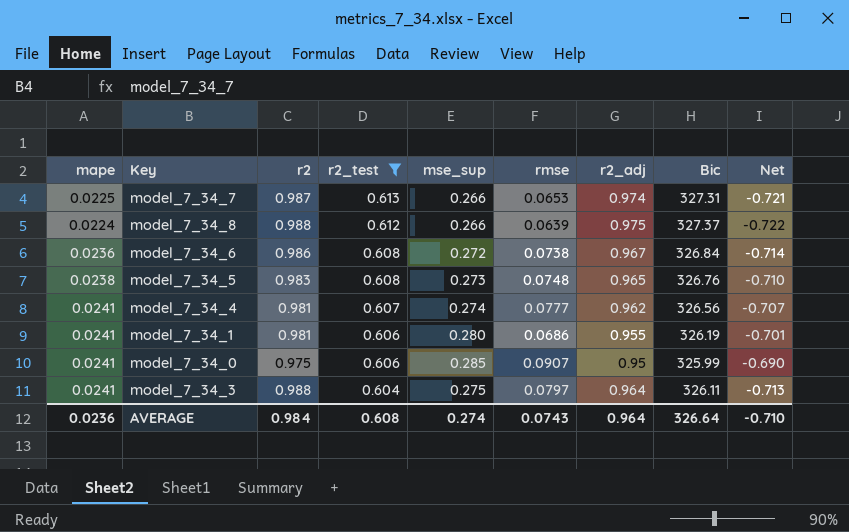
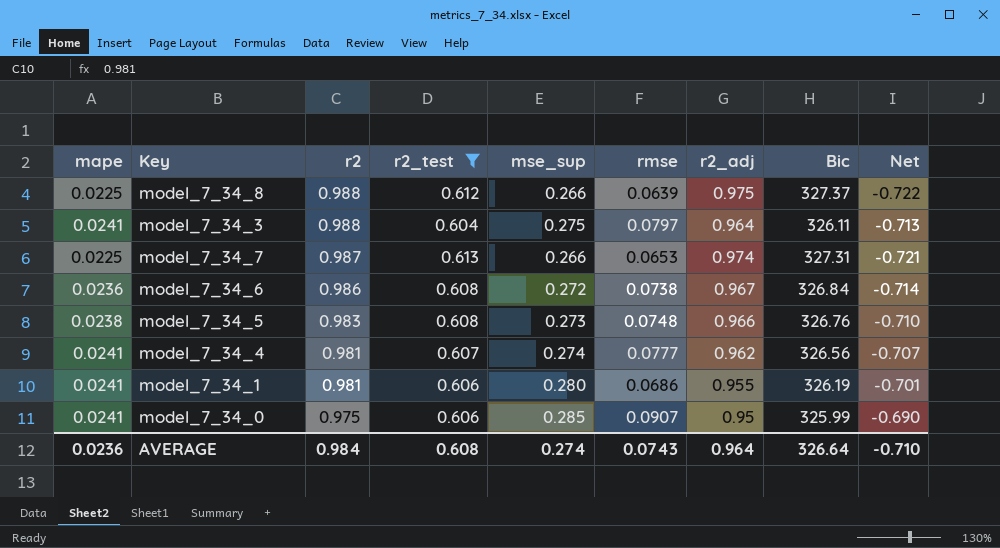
row order: r2_test descending -> r2 descending
model_7_34_8 | mape: 0.0224 -> 0.0225
model_7_34_5 | r2_adj: 0.965 -> 0.966

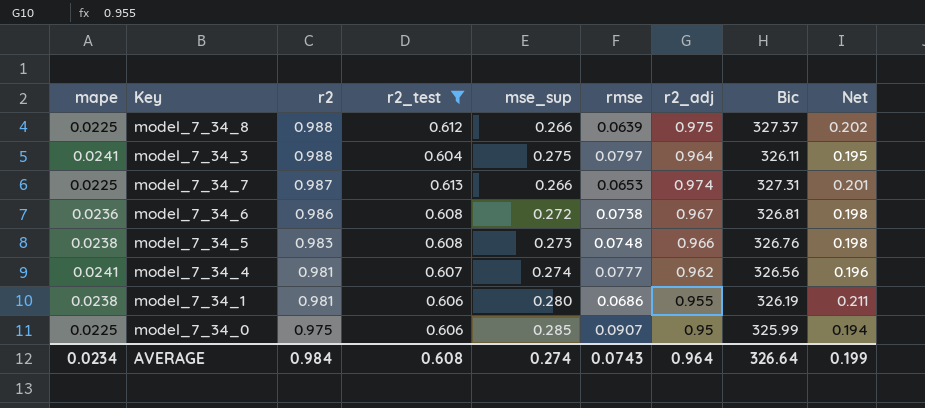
column Net | formula: [mse_sup] - [r2] -> [mse_sup] - [rmse]
model_7_34_6 | Bic: 326.84 -> 326.81
model_7_34_1 | mape: 0.0241 -> 0.0238
model_7_34_0 | mape: 0.0241 -> 0.0225
AVERAGE | mape: 0.0236 -> 0.0234
AVERAGE | Net: -0.710 -> 0.199

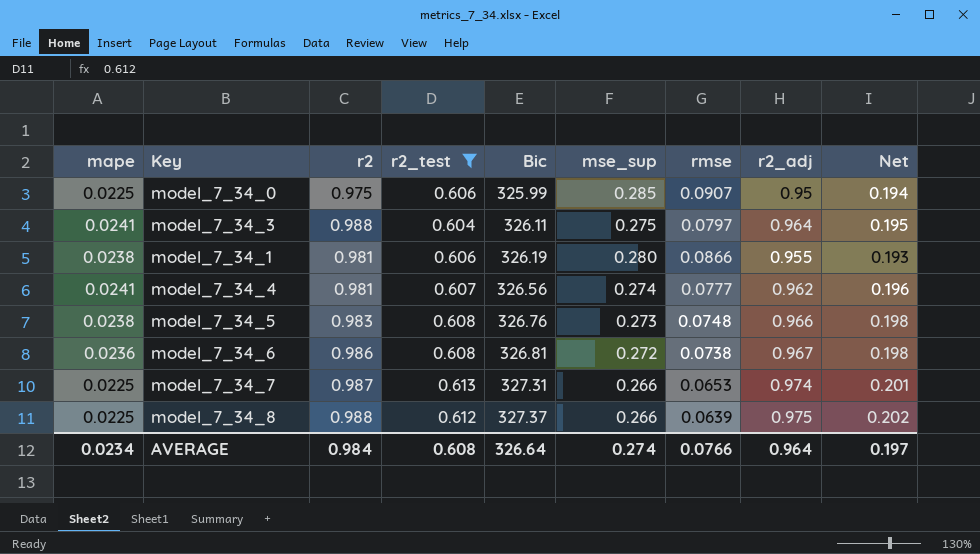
row order: r2 descending -> Bic ascending
column Bic | position: 8 -> 5
model_7_34_1 | rmse: 0.0686 -> 0.0866
model_7_34_1 | Net: 0.211 -> 0.193
AVERAGE | rmse: 0.0743 -> 0.0766
AVERAGE | Net: 0.199 -> 0.197

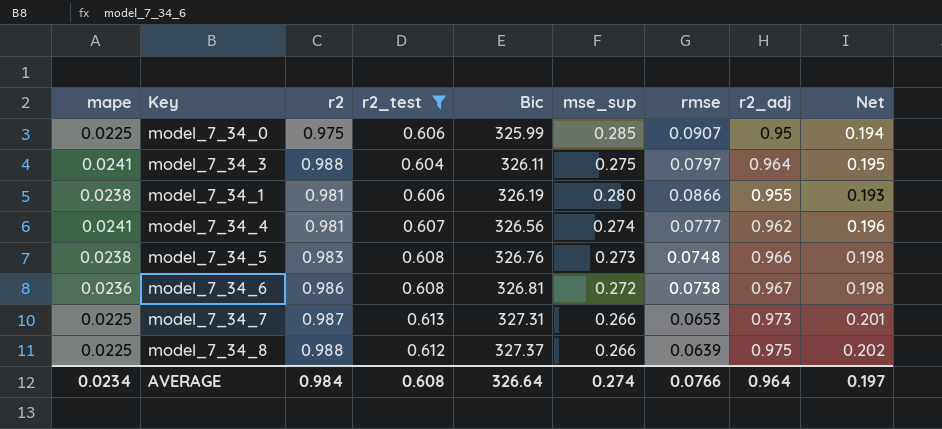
model_7_34_7 | r2_adj: 0.974 -> 0.973

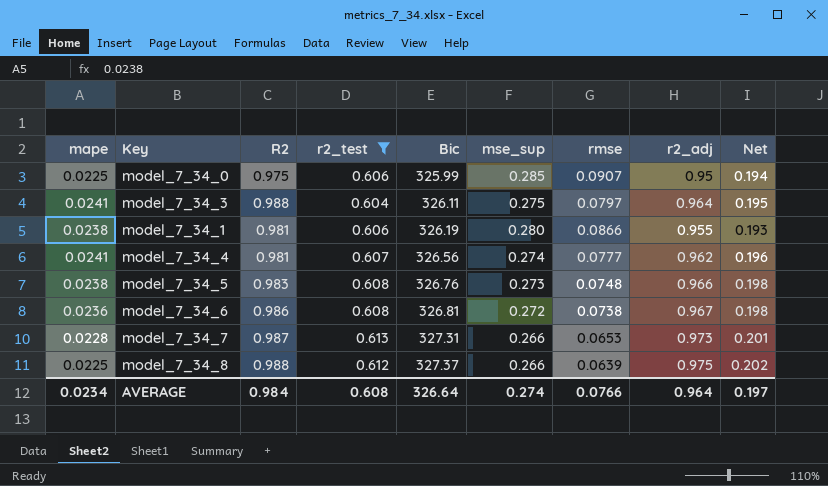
column name: r2 -> R2
model_7_34_7 | mape: 0.0225 -> 0.0228

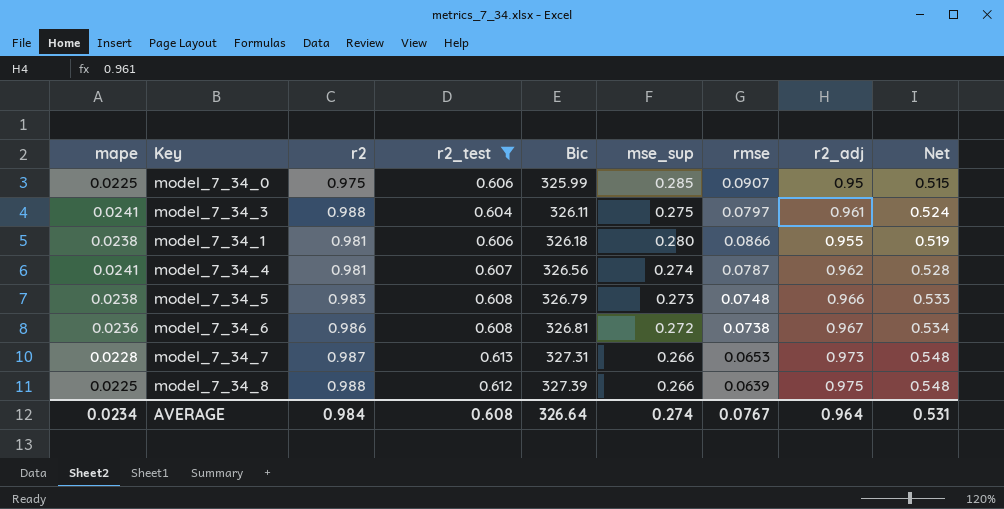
column name: R2 -> r2
column Net | formula: [mse_sup] - [rmse] -> [r2_test] - [rmse]
model_7_34_3 | r2_adj: 0.964 -> 0.961
model_7_34_1 | Bic: 326.19 -> 326.18
model_7_34_4 | rmse: 0.0777 -> 0.0787
model_7_34_5 | Bic: 326.76 -> 326.79
model_7_34_8 | Bic: 327.37 -> 327.39
AVERAGE | rmse: 0.0766 -> 0.0767
AVERAGE | Net: 0.197 -> 0.531

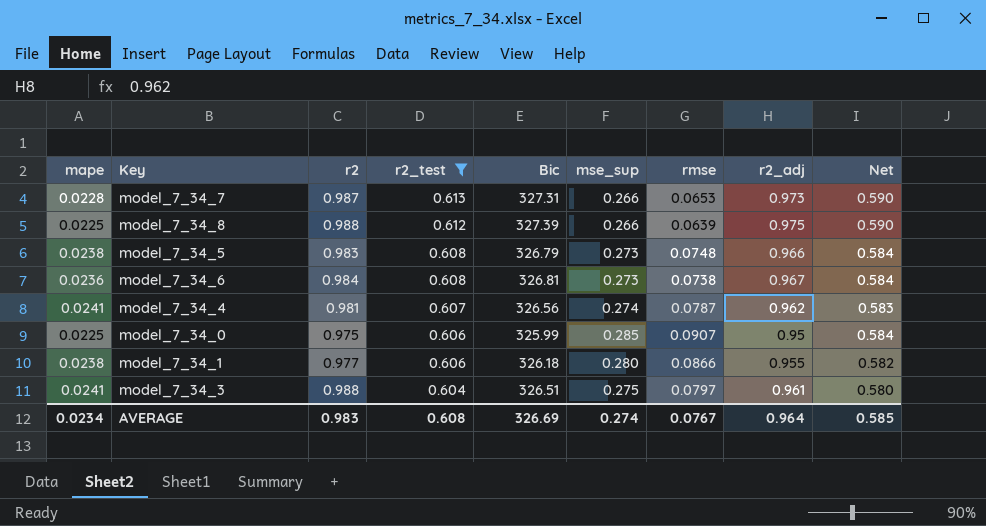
row order: Bic ascending -> r2_test descending
column Net | formula: [r2_test] - [rmse] -> [r2_test] - [mape]
model_7_34_6 | r2: 0.986 -> 0.984
model_7_34_6 | mse_sup: 0.272 -> 0.273
model_7_34_1 | r2: 0.981 -> 0.977
model_7_34_3 | Bic: 326.11 -> 326.51
AVERAGE | r2: 0.984 -> 0.983
AVERAGE | Bic: 326.64 -> 326.69
AVERAGE | Net: 0.531 -> 0.585

